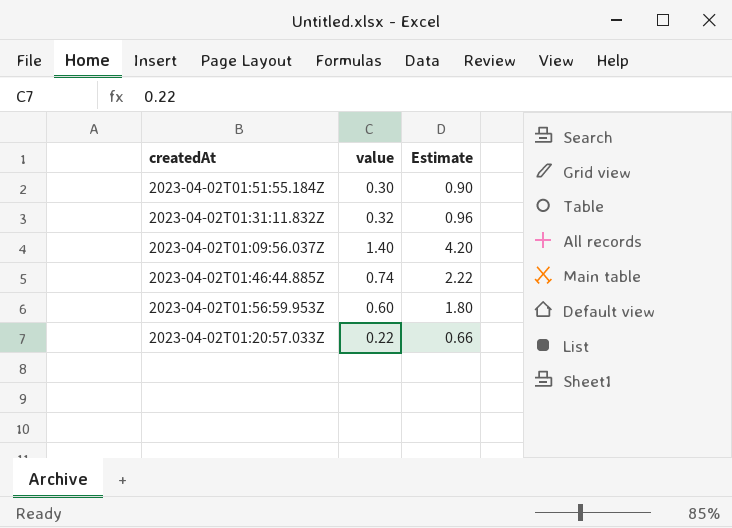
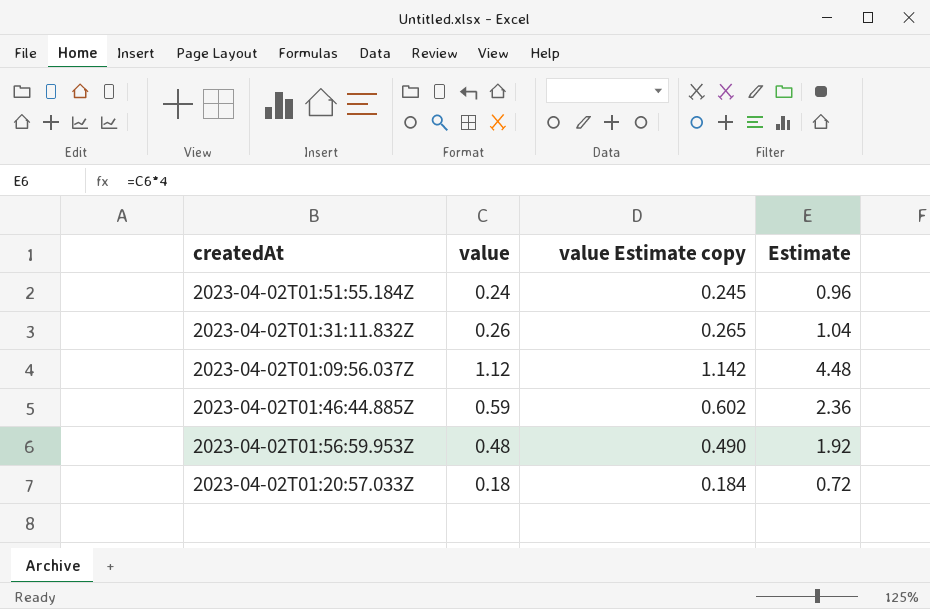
column value Estimate copy | formula: none -> [value] * 1.02
column Estimate | formula: [value] * 3 -> [value] * 4
2023-04-02T01:51:55.184Z | value: 0.30 -> 0.24
2023-04-02T01:31:11.832Z | value: 0.32 -> 0.26
2023-04-02T01:09:56.037Z | value: 1.40 -> 1.12
2023-04-02T01:46:44.885Z | value: 0.74 -> 0.59
2023-04-02T01:56:59.953Z | value: 0.60 -> 0.48
2023-04-02T01:20:57.033Z | value: 0.22 -> 0.18

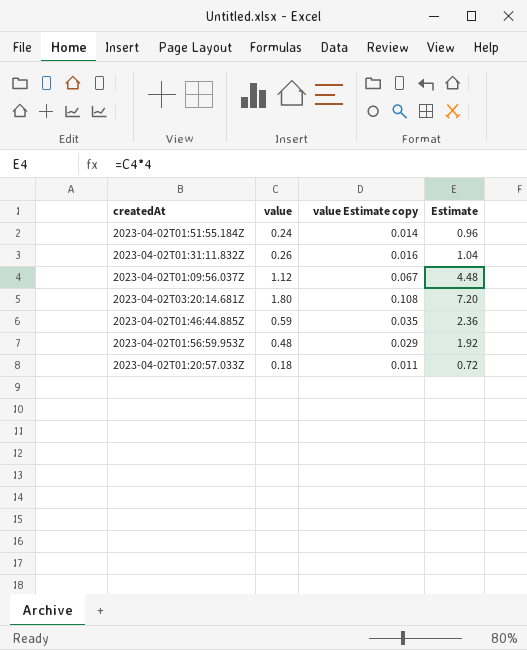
column value Estimate copy | formula: [value] * 1.02 -> [value] * 0.06
row 2023-04-02T03:20:14.681Z: none -> 1.80 | 0.108 | 7.20

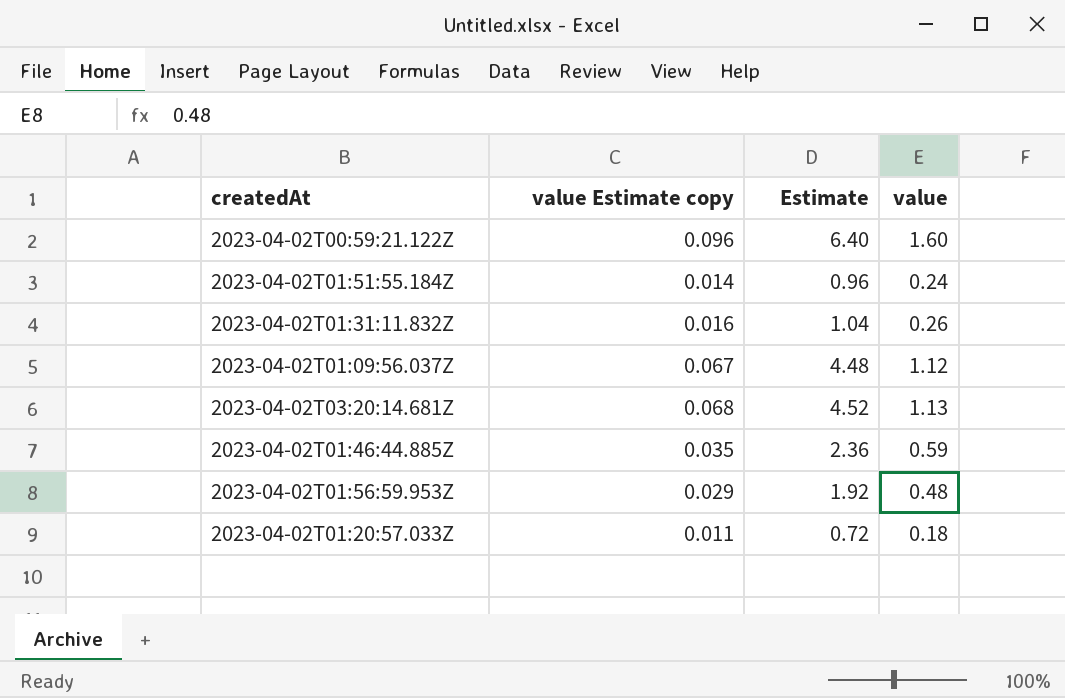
column value | position: 2 -> 4
row 2023-04-02T00:59:21.122Z: none -> 0.096 | 6.40 | 1.60
2023-04-02T03:20:14.681Z | value Estimate copy: 0.108 -> 0.068
2023-04-02T03:20:14.681Z | Estimate: 7.20 -> 4.52
2023-04-02T03:20:14.681Z | value: 1.80 -> 1.13

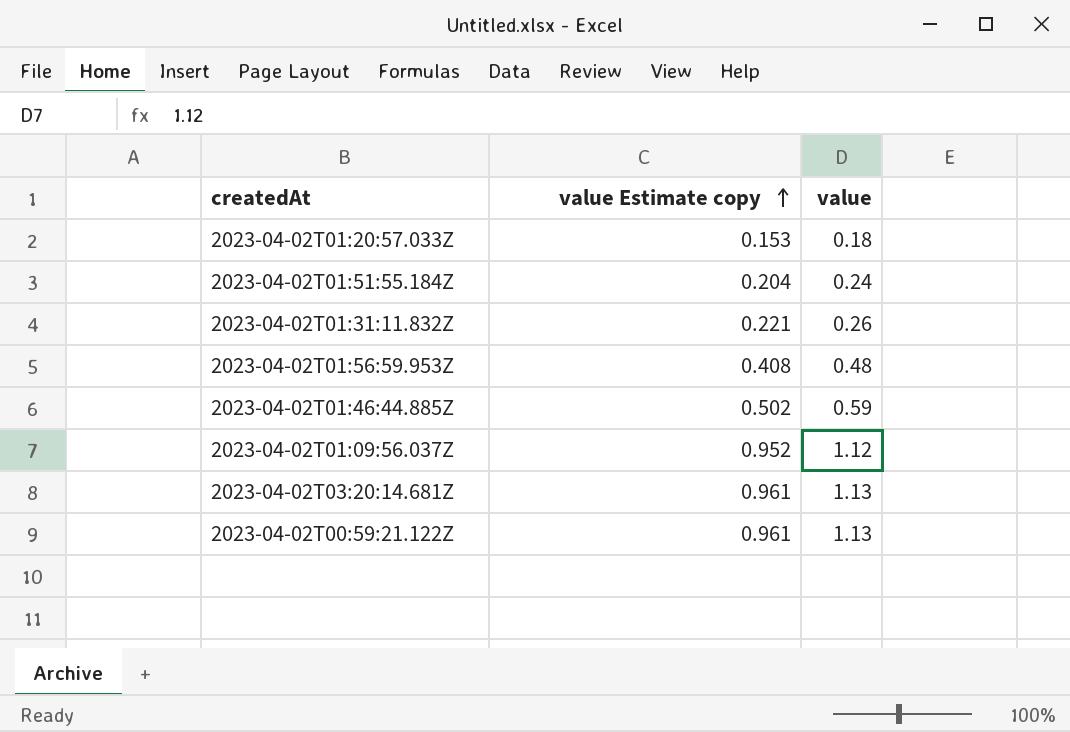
row order: none -> value Estimate copy ascending
column Estimate | formula: [value] * 4 -> none
column value Estimate copy | formula: [value] * 0.06 -> [value] * 0.85
2023-04-02T00:59:21.122Z | value: 1.60 -> 1.13

